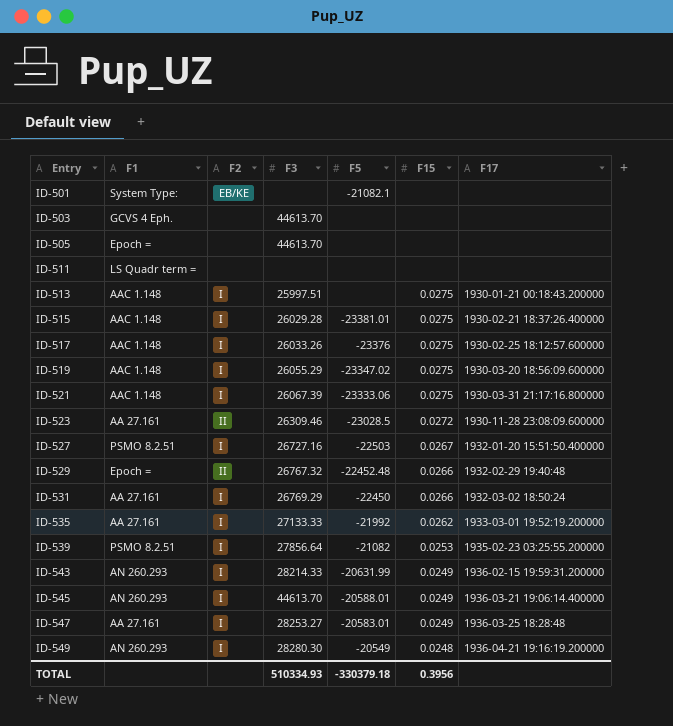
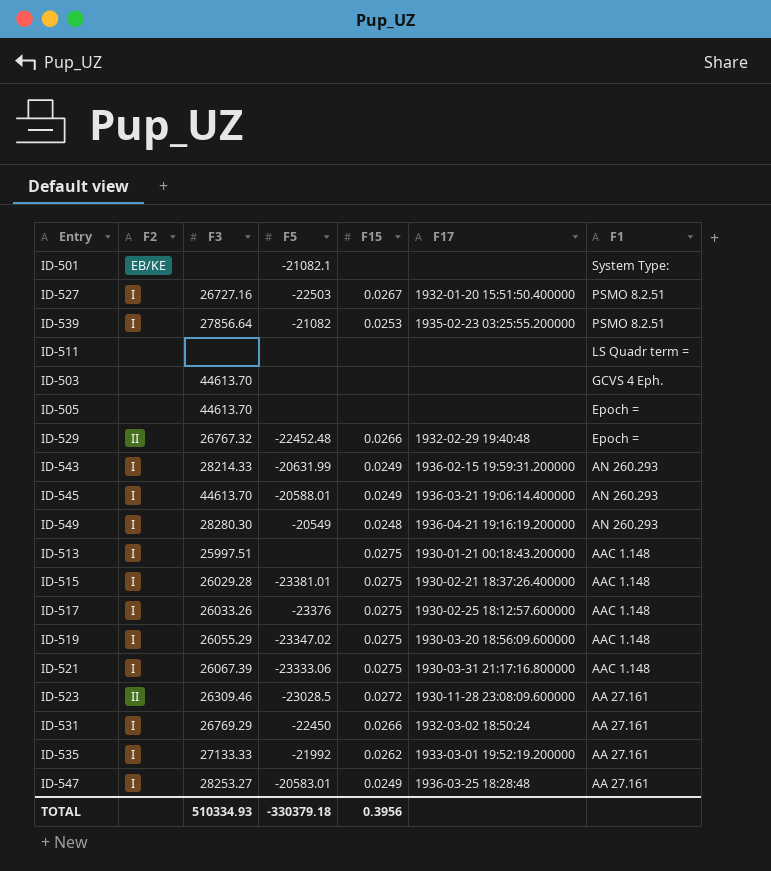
row order: Entry ascending -> F1 descending
column F1 | position: 2 -> 7

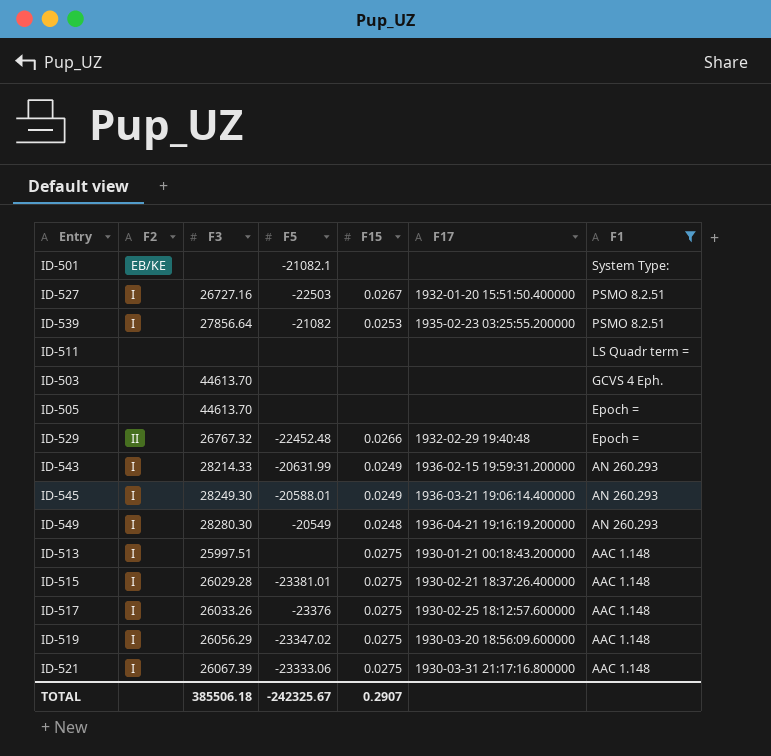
filter: none -> F1 != AA 27.161
ID-545 | F3: 44613.70 -> 28249.30
ID-519 | F3: 26055.29 -> 26056.29
TOTAL | F3: 510334.93 -> 385506.18
TOTAL | F5: -330379.18 -> -242325.67
TOTAL | F15: 0.3956 -> 0.2907

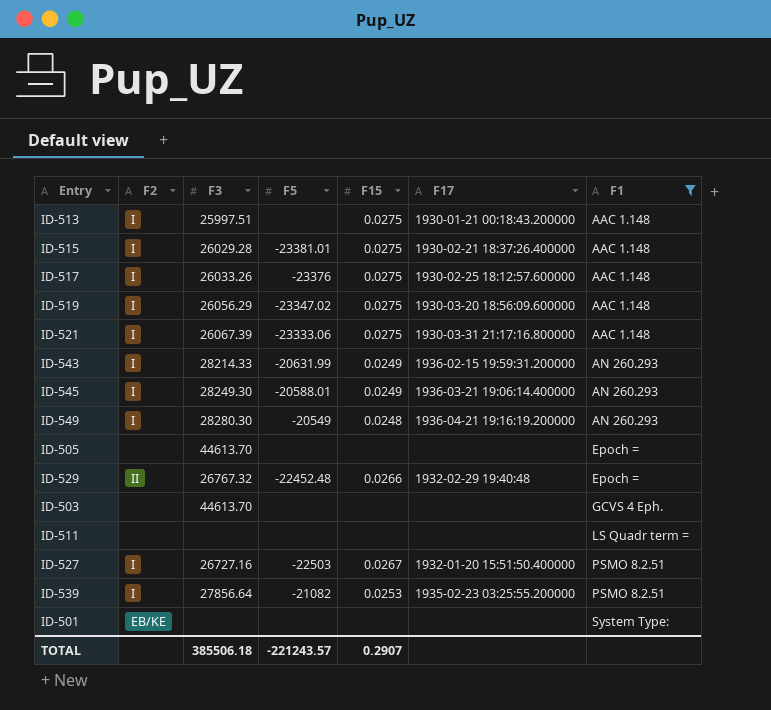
row order: F1 descending -> F1 ascending
ID-501 | F5: -21082.1 -> none
TOTAL | F5: -242325.67 -> -221243.57

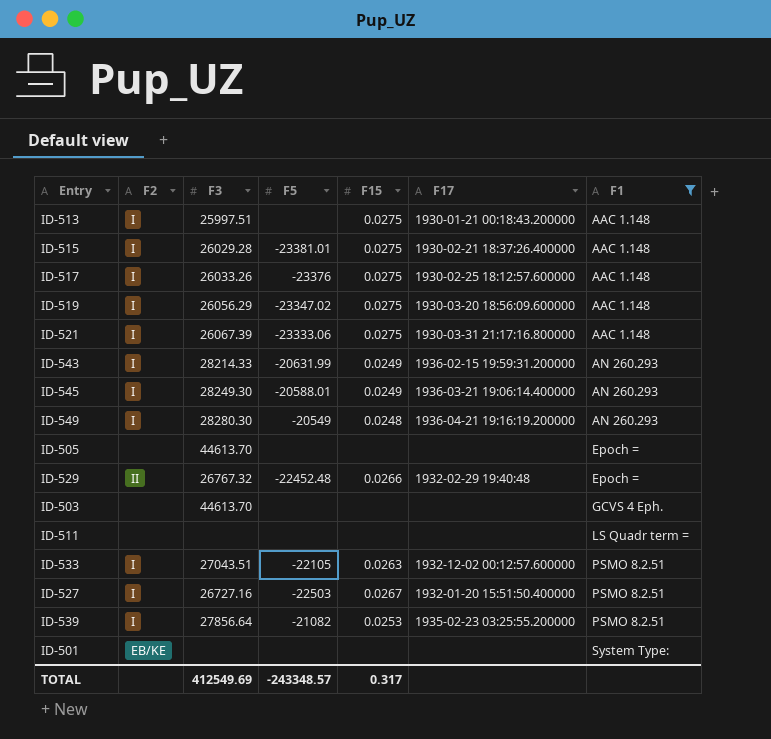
row ID-533: none -> I | 27043.51 | -22105 | 0.0263 | 1932-12-02 00:12:57.600000 | PSMO 8.2.51
TOTAL | F3: 385506.18 -> 412549.69
TOTAL | F5: -221243.57 -> -243348.57
TOTAL | F15: 0.2907 -> 0.317

